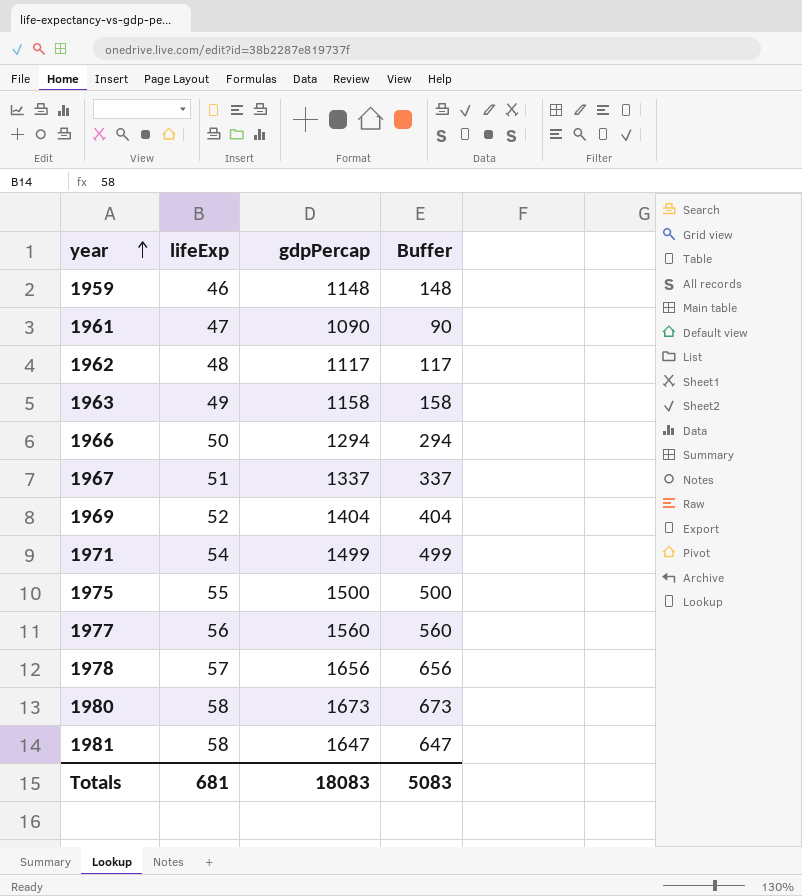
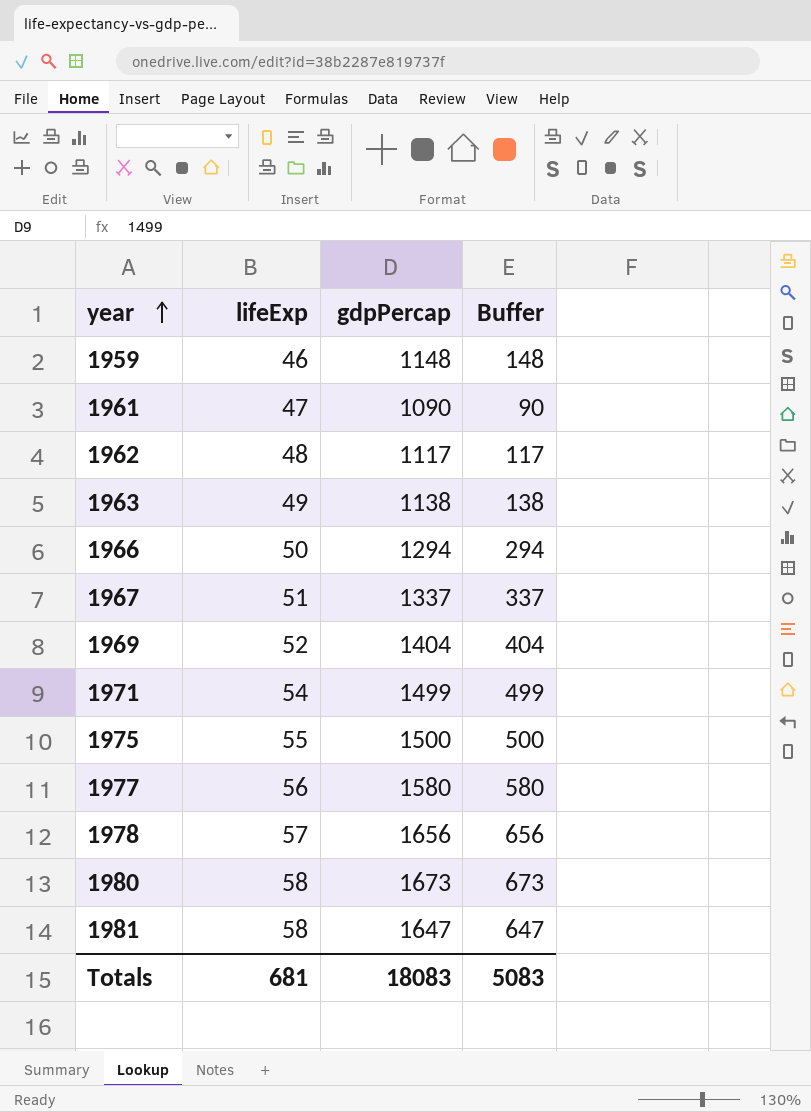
1963 | gdpPercap: 1158 -> 1138
1963 | Buffer: 158 -> 138
1977 | gdpPercap: 1560 -> 1580
1977 | Buffer: 560 -> 580

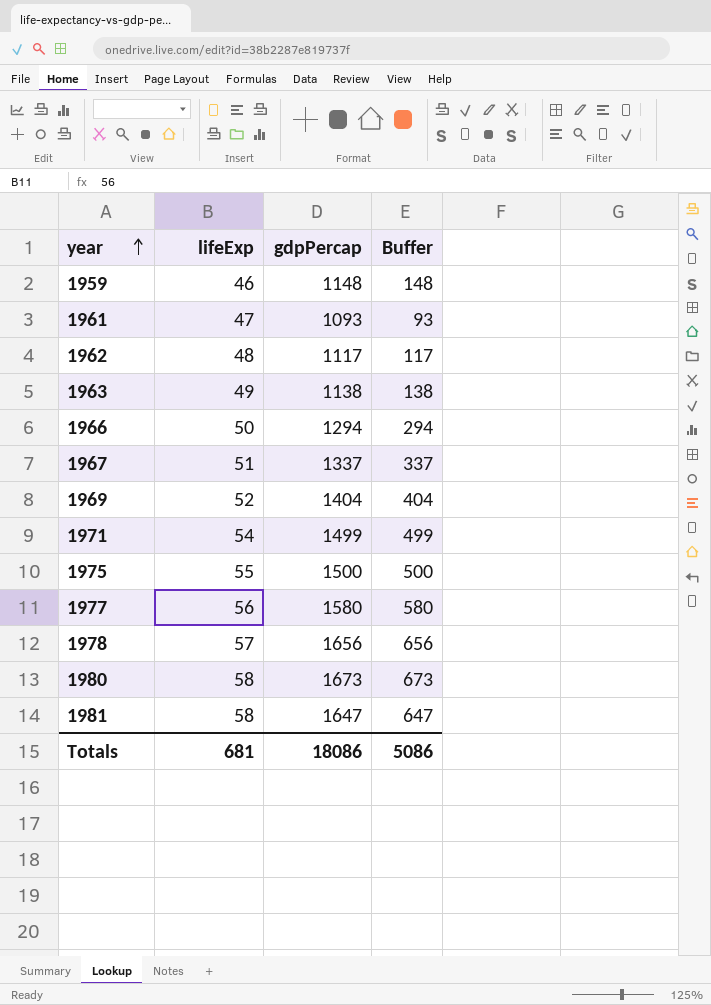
1961 | gdpPercap: 1090 -> 1093
1961 | Buffer: 90 -> 93
Totals | gdpPercap: 18083 -> 18086
Totals | Buffer: 5083 -> 5086

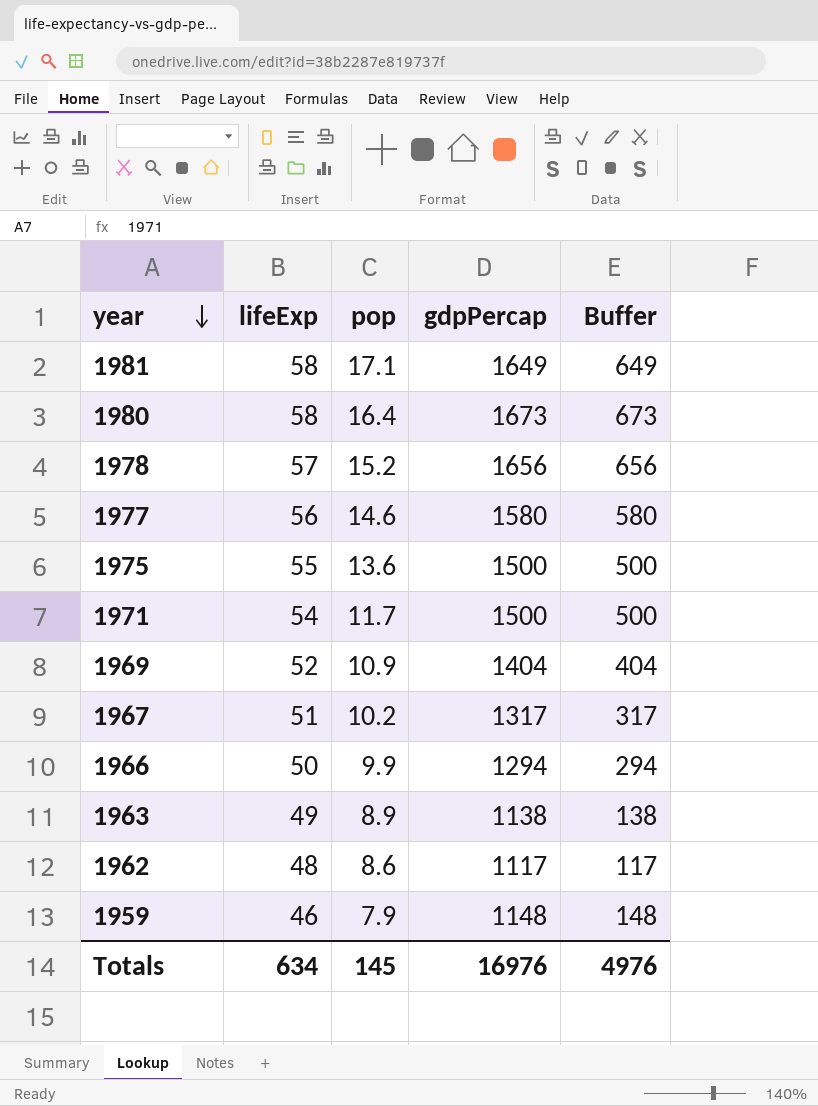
row order: year ascending -> year descending
column pop | position: none -> 3
row 1961: 47 | 1093 | 93 -> none
1981 | gdpPercap: 1647 -> 1649
1981 | Buffer: 647 -> 649
1971 | gdpPercap: 1499 -> 1500
1971 | Buffer: 499 -> 500
1967 | gdpPercap: 1337 -> 1317
1967 | Buffer: 337 -> 317
Totals | lifeExp: 681 -> 634
Totals | gdpPercap: 18086 -> 16976
Totals | Buffer: 5086 -> 4976

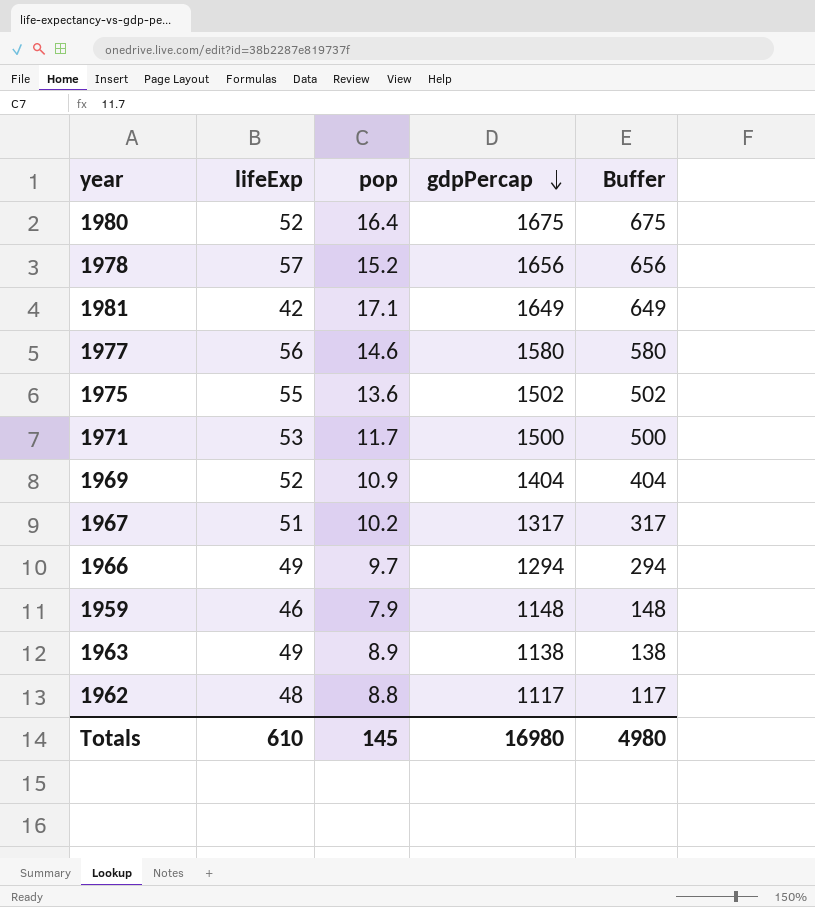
row order: year descending -> gdpPercap descending
1980 | lifeExp: 58 -> 52
1980 | gdpPercap: 1673 -> 1675
1980 | Buffer: 673 -> 675
1981 | lifeExp: 58 -> 42
1975 | gdpPercap: 1500 -> 1502
1975 | Buffer: 500 -> 502
1971 | lifeExp: 54 -> 53
1966 | lifeExp: 50 -> 49
1966 | pop: 9.9 -> 9.7
1962 | pop: 8.6 -> 8.8
Totals | lifeExp: 634 -> 610
Totals | gdpPercap: 16976 -> 16980
Totals | Buffer: 4976 -> 4980

